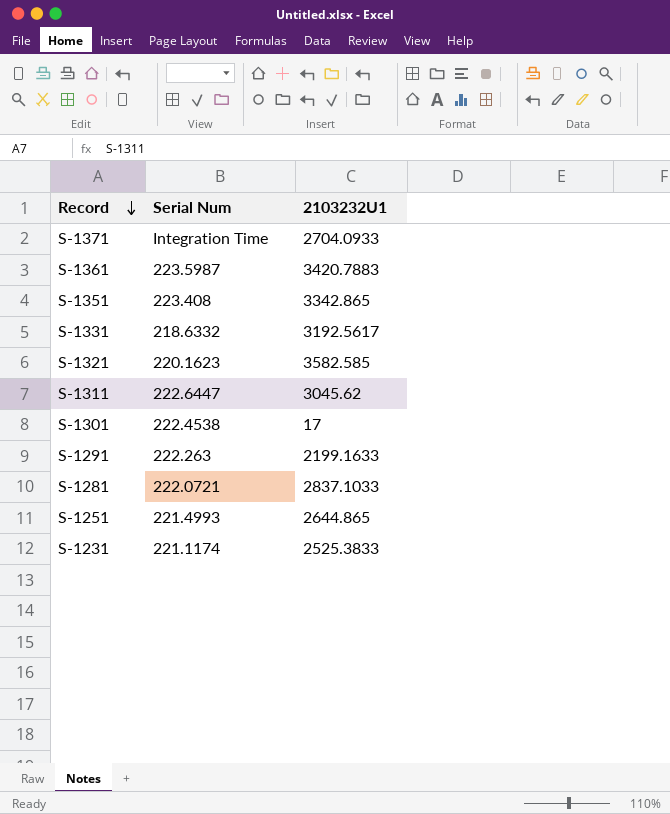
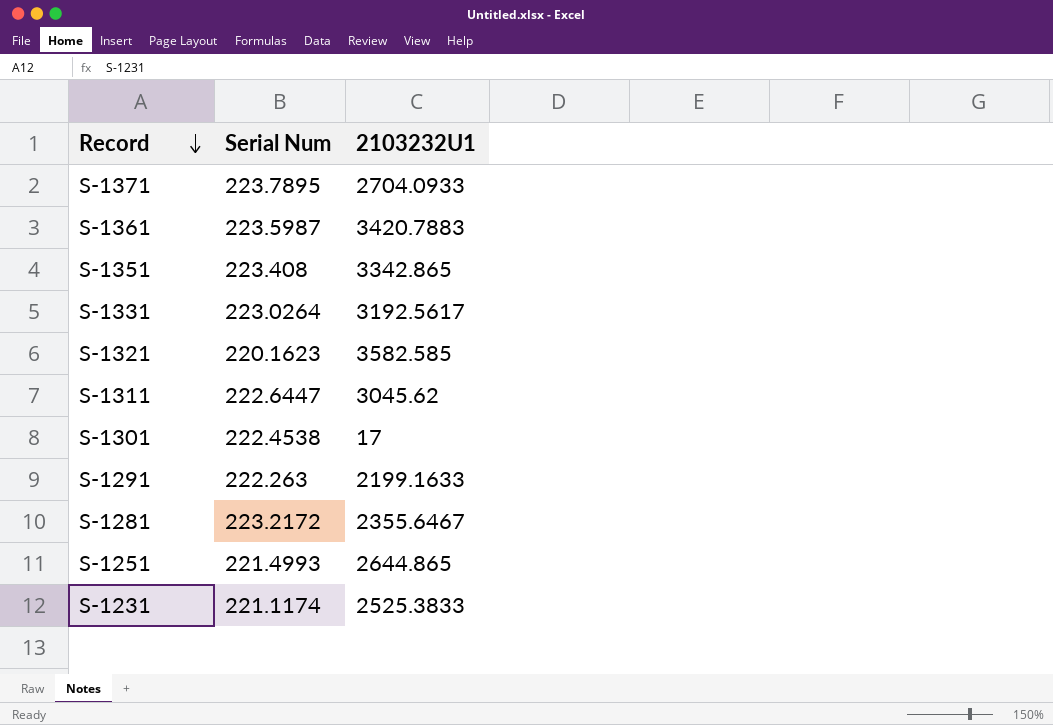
S-1371 | Serial Num: Integration Time -> 223.7895
S-1331 | Serial Num: 218.6332 -> 223.0264
S-1281 | Serial Num: 222.0721 -> 223.2172
S-1281 | 2103232U1: 2837.1033 -> 2355.6467

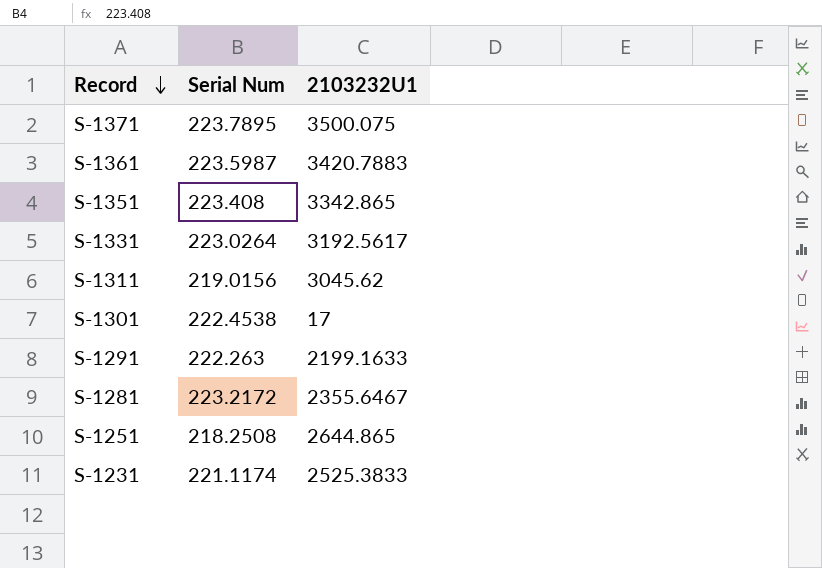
row S-1321: 220.1623 | 3582.585 -> none
S-1371 | 2103232U1: 2704.0933 -> 3500.075
S-1311 | Serial Num: 222.6447 -> 219.0156
S-1251 | Serial Num: 221.4993 -> 218.2508

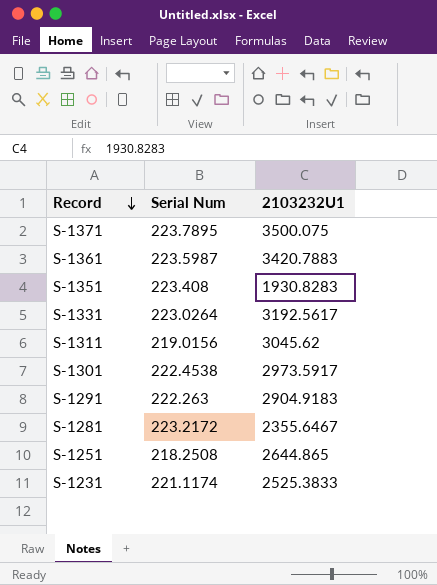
S-1351 | 2103232U1: 3342.865 -> 1930.8283
S-1301 | 2103232U1: 17 -> 2973.5917
S-1291 | 2103232U1: 2199.1633 -> 2904.9183

